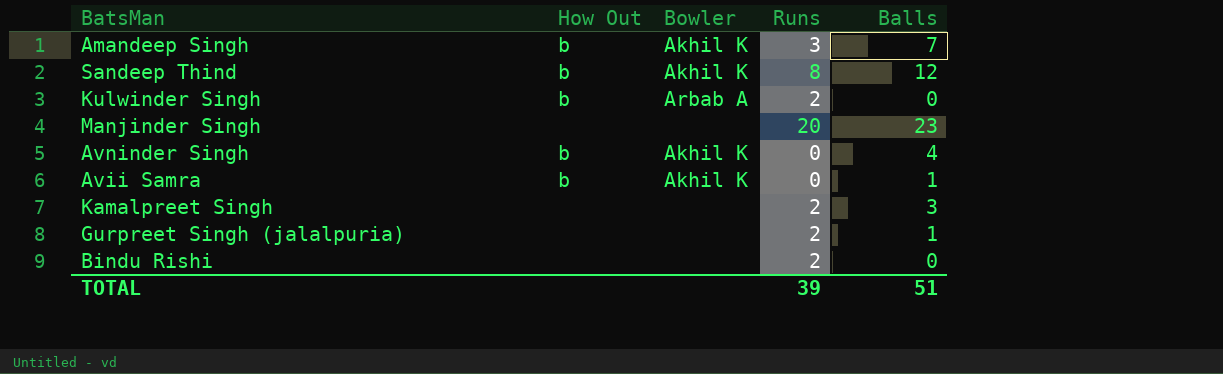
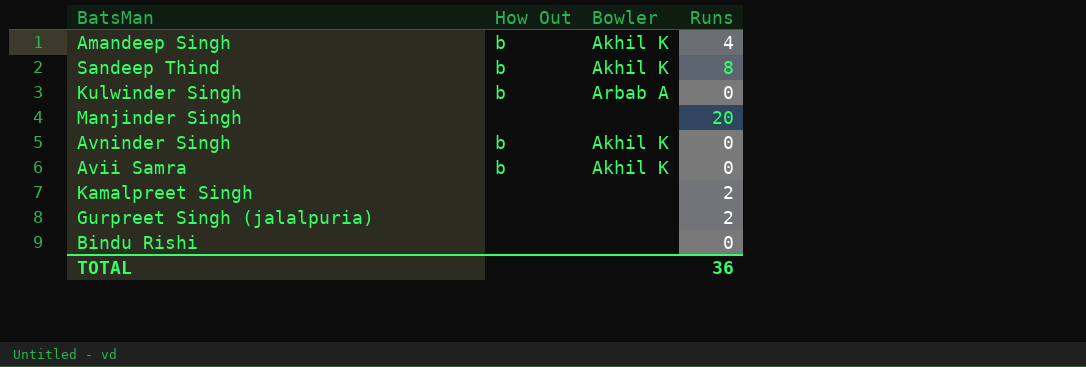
column Balls | position: 5 -> none
Amandeep Singh | Runs: 3 -> 4
Kulwinder Singh | Runs: 2 -> 0
Bindu Rishi | Runs: 2 -> 0
TOTAL | Runs: 39 -> 36

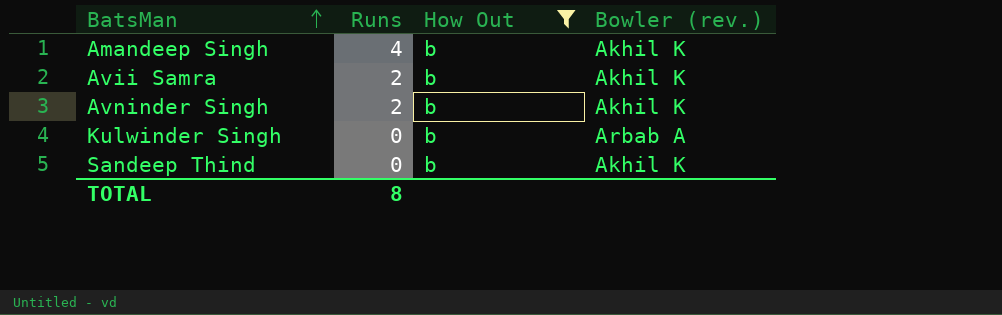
filter: none -> How Out = b
row order: none -> BatsMan ascending
column Runs | position: 4 -> 2
column name: Bowler -> Bowler (rev.)
Avii Samra | Runs: 0 -> 2
Avninder Singh | Runs: 0 -> 2
Sandeep Thind | Runs: 8 -> 0
TOTAL | Runs: 36 -> 8

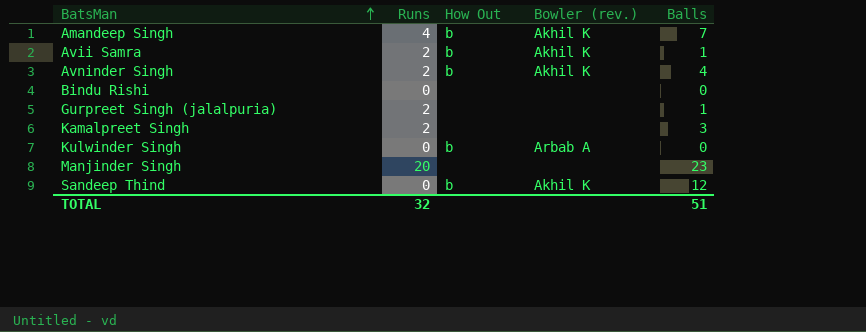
filter: How Out = b -> none
column Balls | position: none -> 5
TOTAL | Runs: 8 -> 32

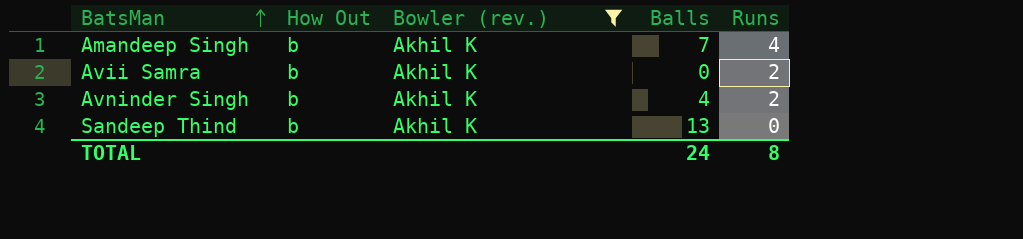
filter: none -> Bowler (rev.) = Akhil K
column Runs | position: 2 -> 5
Avii Samra | Balls: 1 -> 0
Sandeep Thind | Balls: 12 -> 13
TOTAL | Balls: 51 -> 24
TOTAL | Runs: 32 -> 8

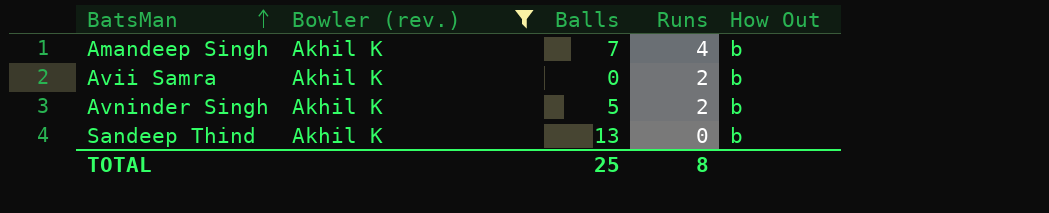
column How Out | position: 2 -> 5
Avninder Singh | Balls: 4 -> 5
TOTAL | Balls: 24 -> 25

